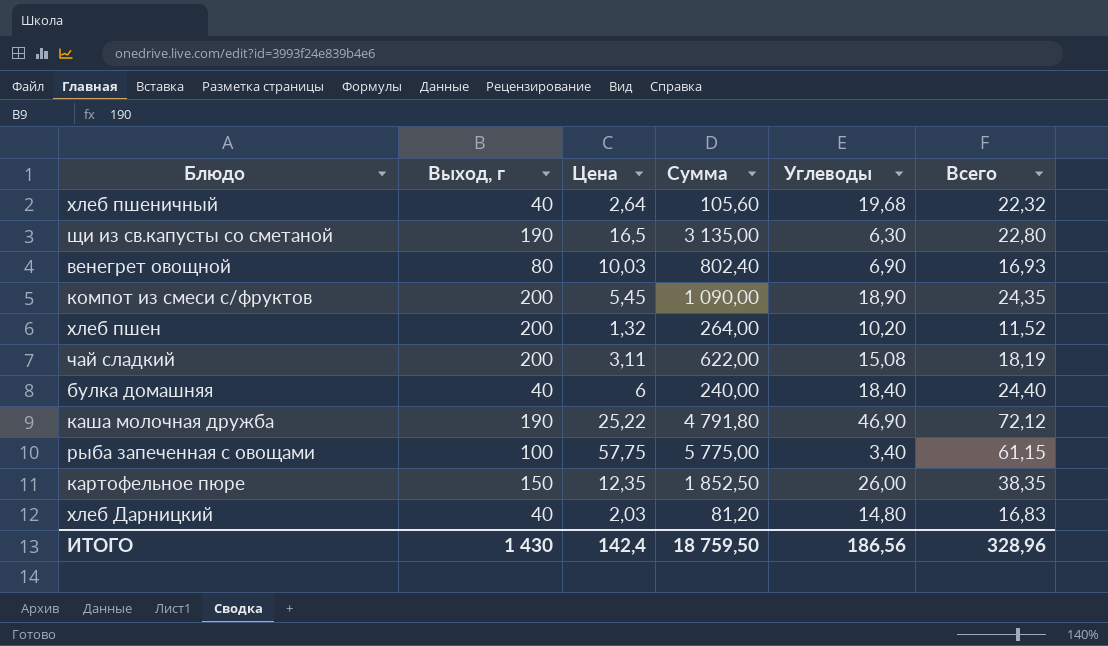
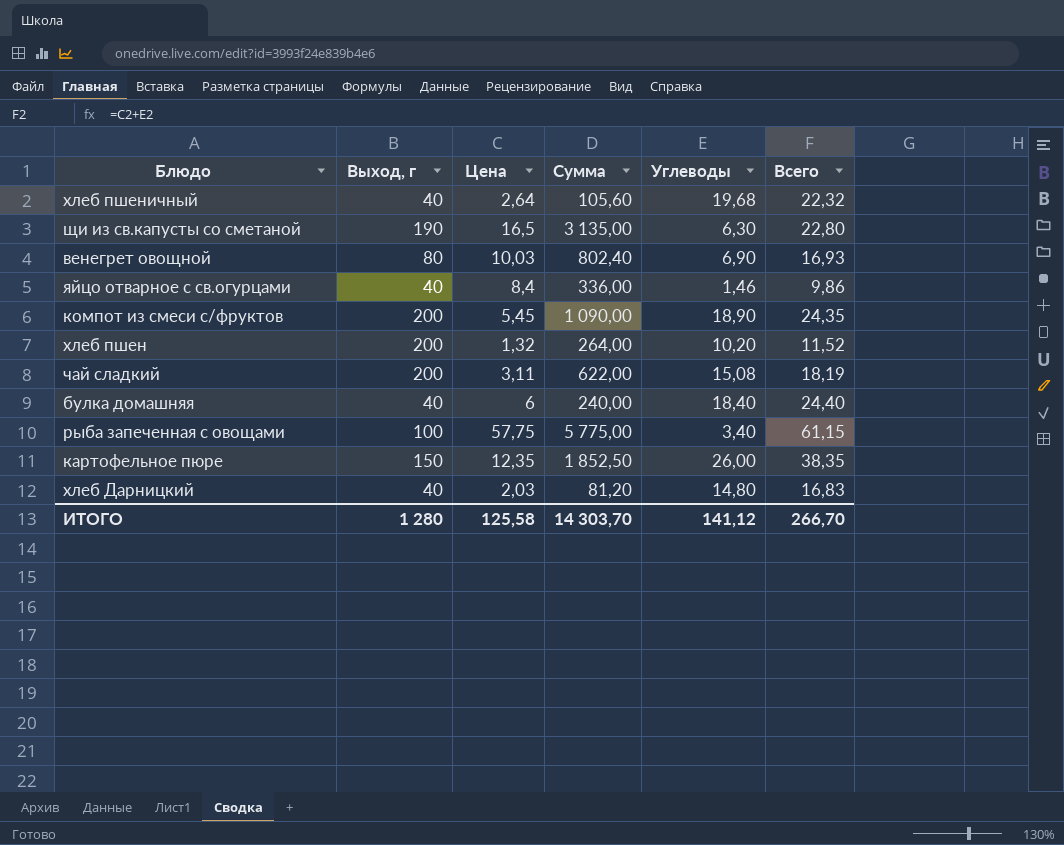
row каша молочная дружба: 190 | 25,22 | 4 791,80 | 46,90 | 72,12 -> none
row яйцо отварное с св.огурцами: none -> 40 | 8,4 | 336,00 | 1,46 | 9,86
ИТОГО | Выход, г: 1 430 -> 1 280
ИТОГО | Цена: 142,4 -> 125,58
ИТОГО | Сумма: 18 759,50 -> 14 303,70
ИТОГО | Углеводы: 186,56 -> 141,12
ИТОГО | Всего: 328,96 -> 266,70

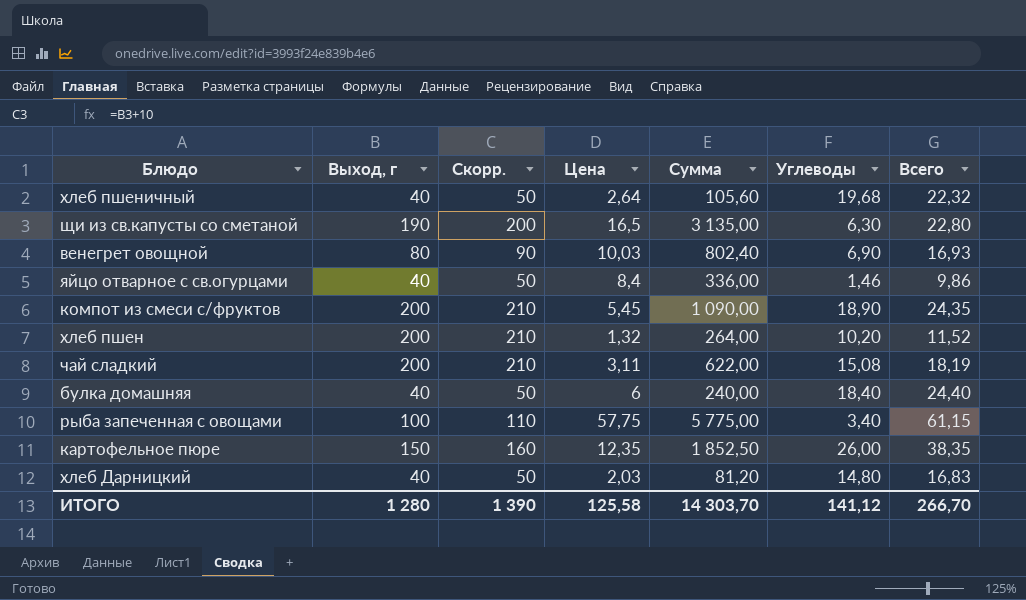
column Скорр. | formula: none -> [Выход, г] + 10

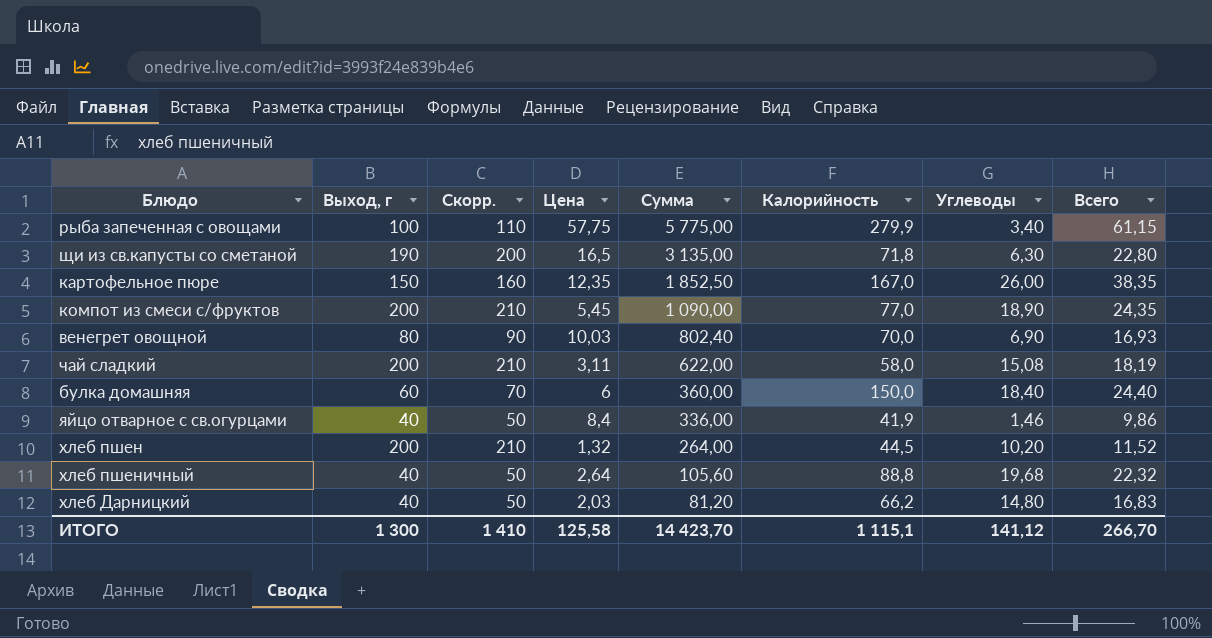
row order: none -> Сумма descending
column Калорийность | position: none -> 6
булка домашняя | Выход, г: 40 -> 60
булка домашняя | Скорр.: 50 -> 70
булка домашняя | Сумма: 240,00 -> 360,00
ИТОГО | Выход, г: 1 280 -> 1 300
ИТОГО | Скорр.: 1 390 -> 1 410
ИТОГО | Сумма: 14 303,70 -> 14 423,70

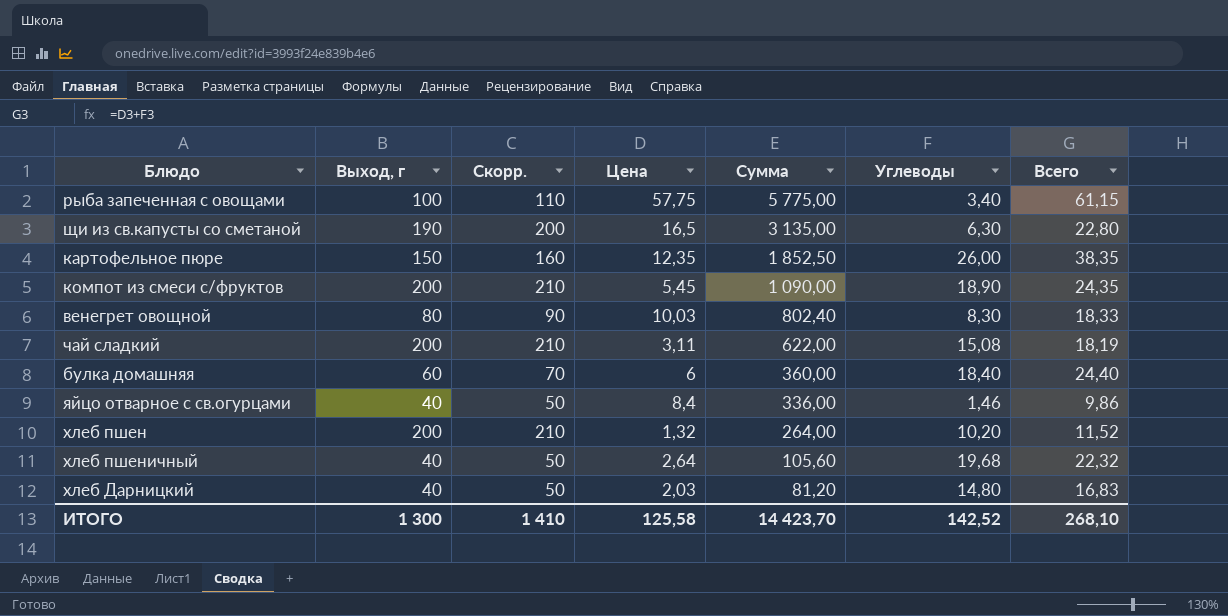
column Калорийность | position: 6 -> none
венегрет овощной | Углеводы: 6,90 -> 8,30
венегрет овощной | Всего: 16,93 -> 18,33
ИТОГО | Углеводы: 141,12 -> 142,52
ИТОГО | Всего: 266,70 -> 268,10

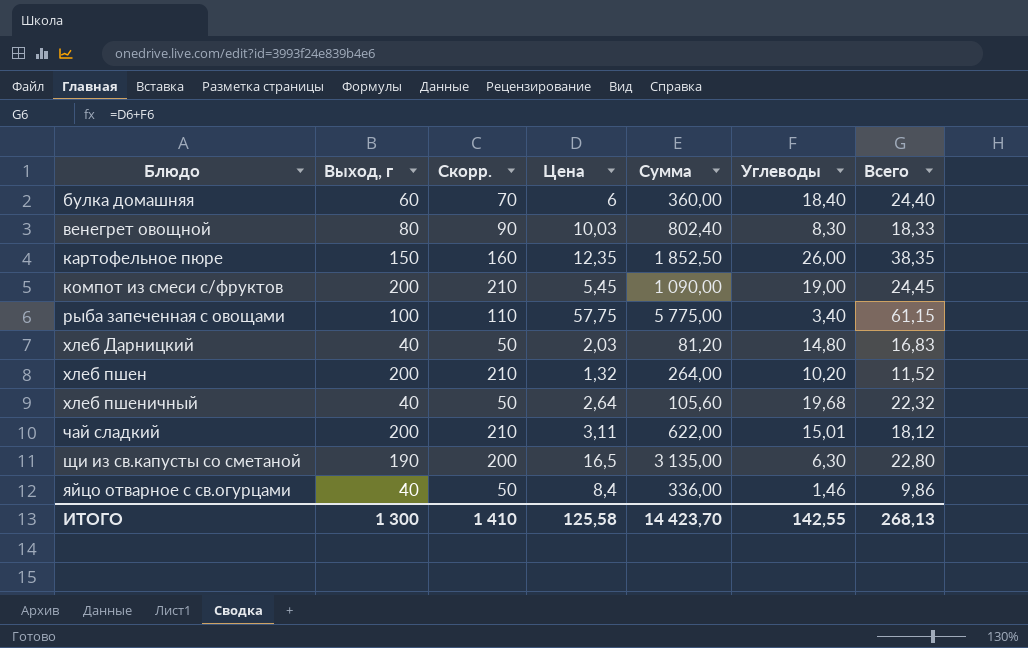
row order: Сумма descending -> Блюдо ascending
компот из смеси с/фруктов | Углеводы: 18,90 -> 19,00
компот из смеси с/фруктов | Всего: 24,35 -> 24,45
чай сладкий | Углеводы: 15,08 -> 15,01
чай сладкий | Всего: 18,19 -> 18,12
ИТОГО | Углеводы: 142,52 -> 142,55
ИТОГО | Всего: 268,10 -> 268,13

